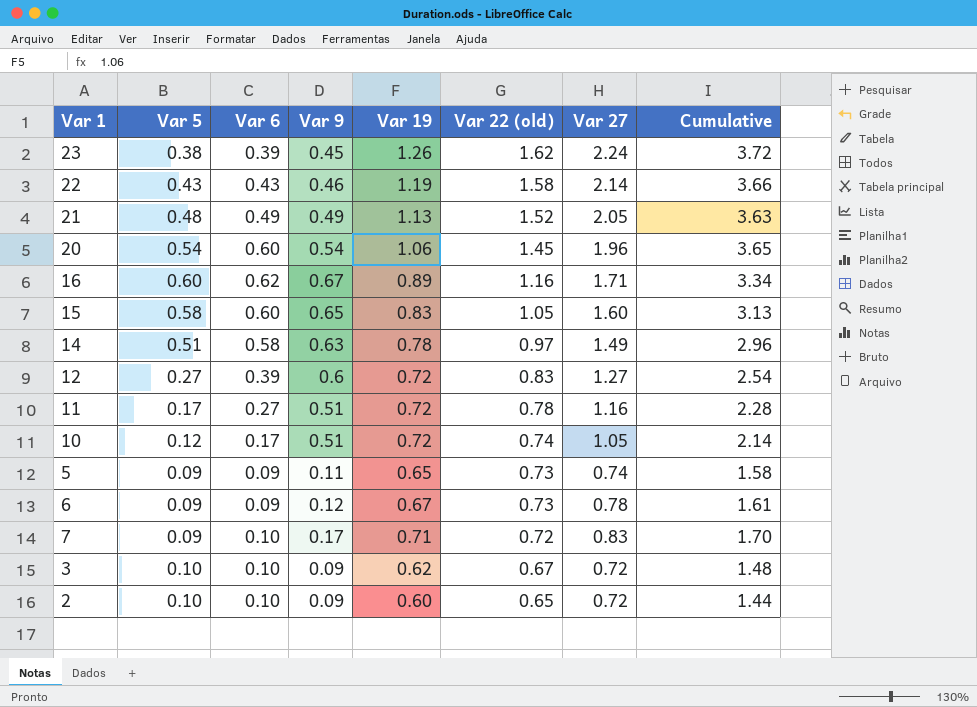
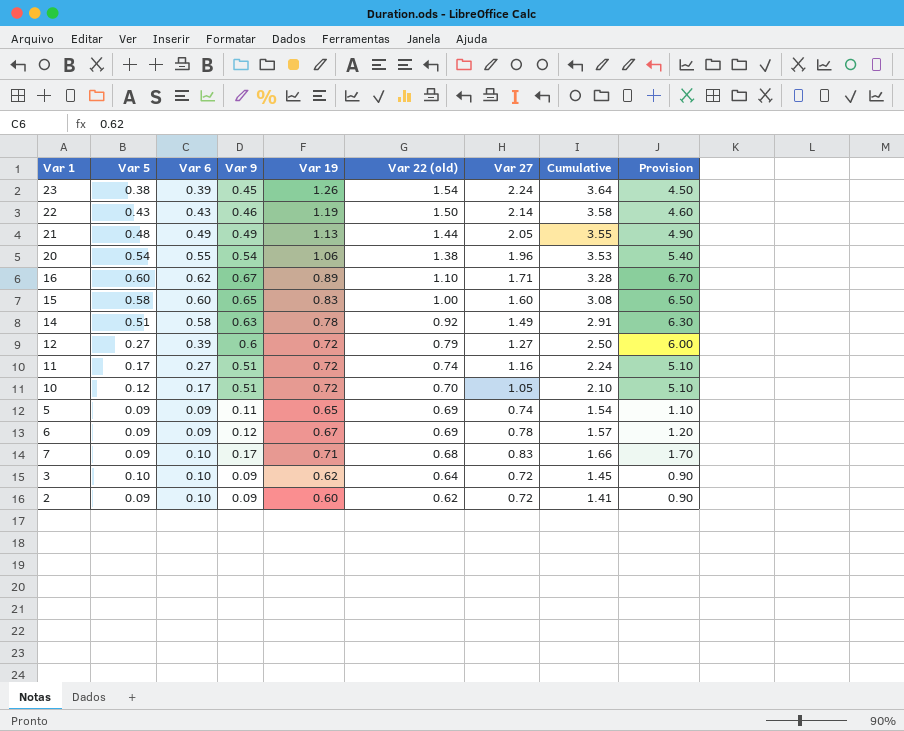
column Provision | formula: none -> [Var 9] * 10
23 | Var 22 (old): 1.62 -> 1.54
23 | Cumulative: 3.72 -> 3.64
22 | Var 22 (old): 1.58 -> 1.50
22 | Cumulative: 3.66 -> 3.58
21 | Var 22 (old): 1.52 -> 1.44
21 | Cumulative: 3.63 -> 3.55
20 | Var 6: 0.60 -> 0.55
20 | Var 22 (old): 1.45 -> 1.38
20 | Cumulative: 3.65 -> 3.53
16 | Var 22 (old): 1.16 -> 1.10
16 | Cumulative: 3.34 -> 3.28
15 | Var 22 (old): 1.05 -> 1.00
15 | Cumulative: 3.13 -> 3.08
14 | Var 22 (old): 0.97 -> 0.92
14 | Cumulative: 2.96 -> 2.91
12 | Var 22 (old): 0.83 -> 0.79
12 | Cumulative: 2.54 -> 2.50
11 | Var 22 (old): 0.78 -> 0.74
11 | Cumulative: 2.28 -> 2.24
10 | Var 22 (old): 0.74 -> 0.70
10 | Cumulative: 2.14 -> 2.10
5 | Var 22 (old): 0.73 -> 0.69
5 | Cumulative: 1.58 -> 1.54
6 | Var 22 (old): 0.73 -> 0.69
6 | Cumulative: 1.61 -> 1.57
7 | Var 22 (old): 0.72 -> 0.68
7 | Cumulative: 1.70 -> 1.66
3 | Var 22 (old): 0.67 -> 0.64
3 | Cumulative: 1.48 -> 1.45
2 | Var 5: 0.10 -> 0.09
2 | Var 22 (old): 0.65 -> 0.62
2 | Cumulative: 1.44 -> 1.41

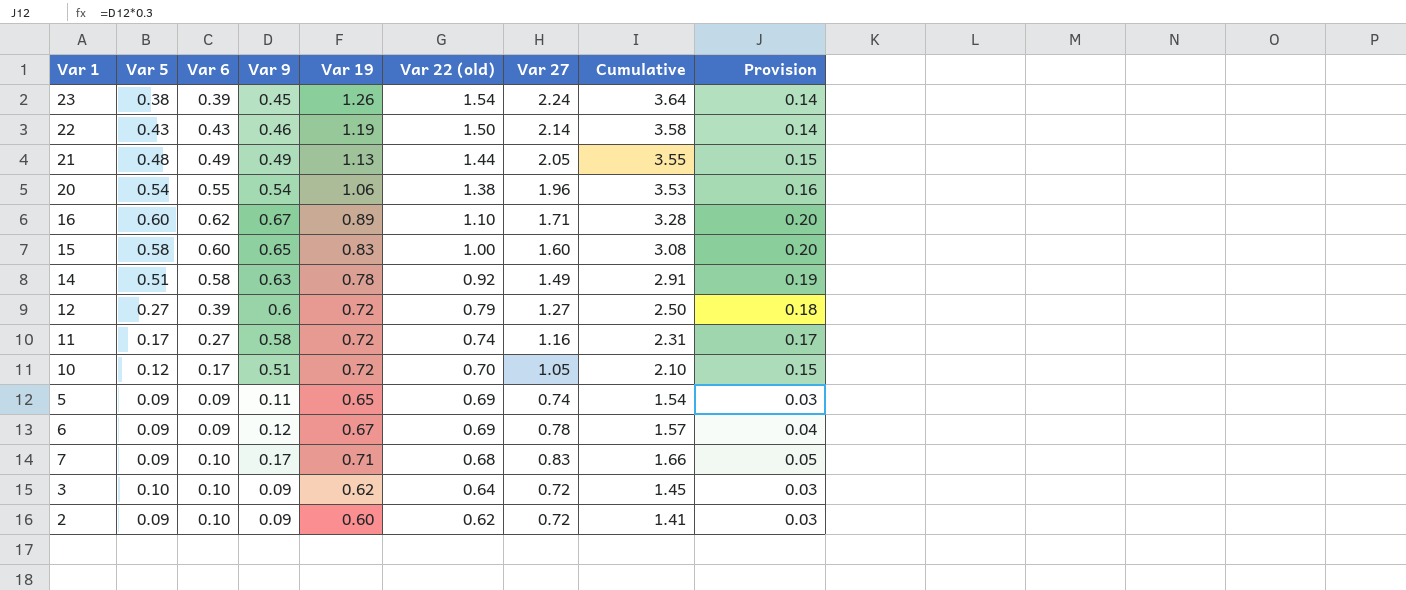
column Provision | formula: [Var 9] * 10 -> [Var 9] * 0.3
11 | Var 9: 0.51 -> 0.58
11 | Cumulative: 2.24 -> 2.31

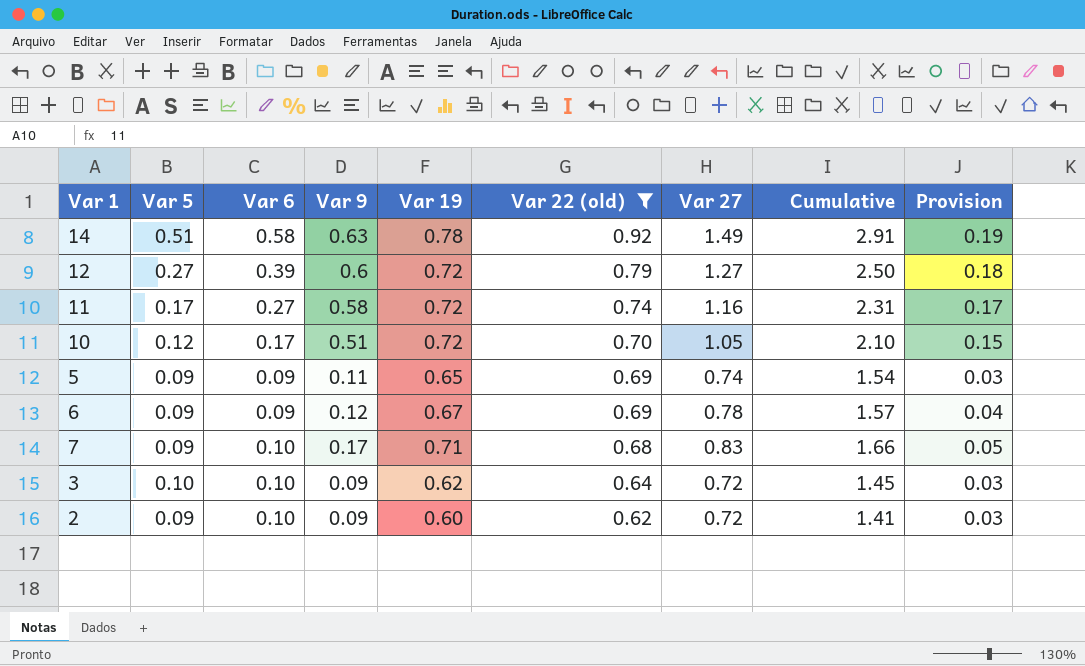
filter: none -> Var 22 (old) <= 0.92

